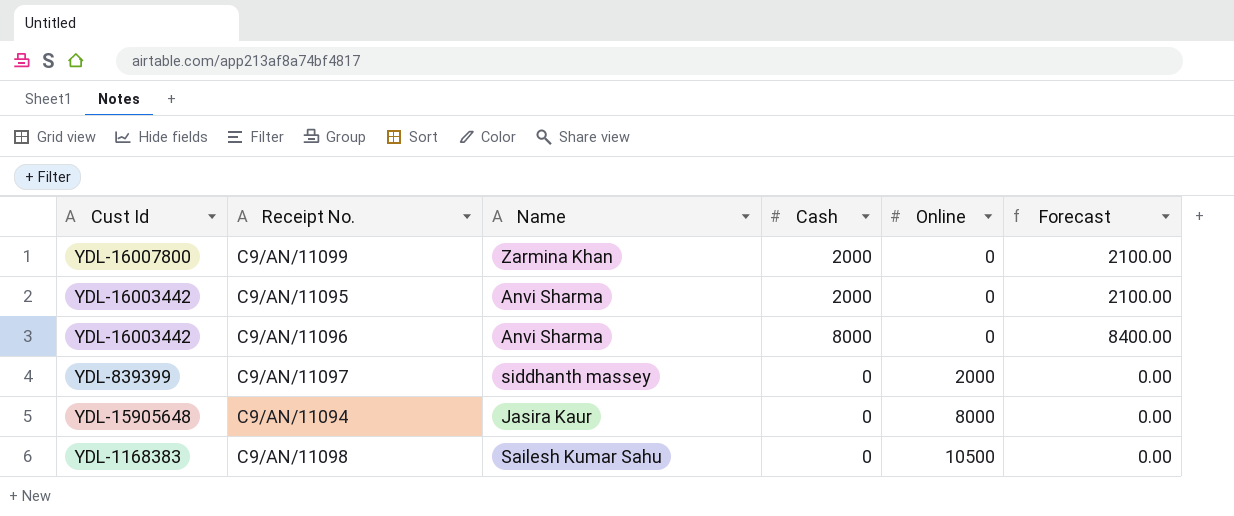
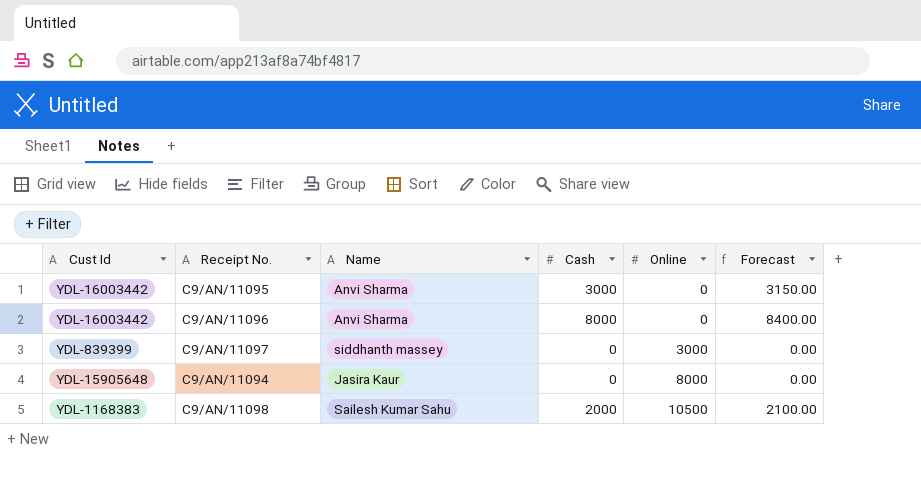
row C9/AN/11099: YDL-16007800 | Zarmina Khan | 2000 | 0 | 2100.00 -> none
C9/AN/11095 | Cash: 2000 -> 3000
C9/AN/11095 | Forecast: 2100.00 -> 3150.00
C9/AN/11097 | Online: 2000 -> 3000
C9/AN/11098 | Cash: 0 -> 2000
C9/AN/11098 | Forecast: 0.00 -> 2100.00

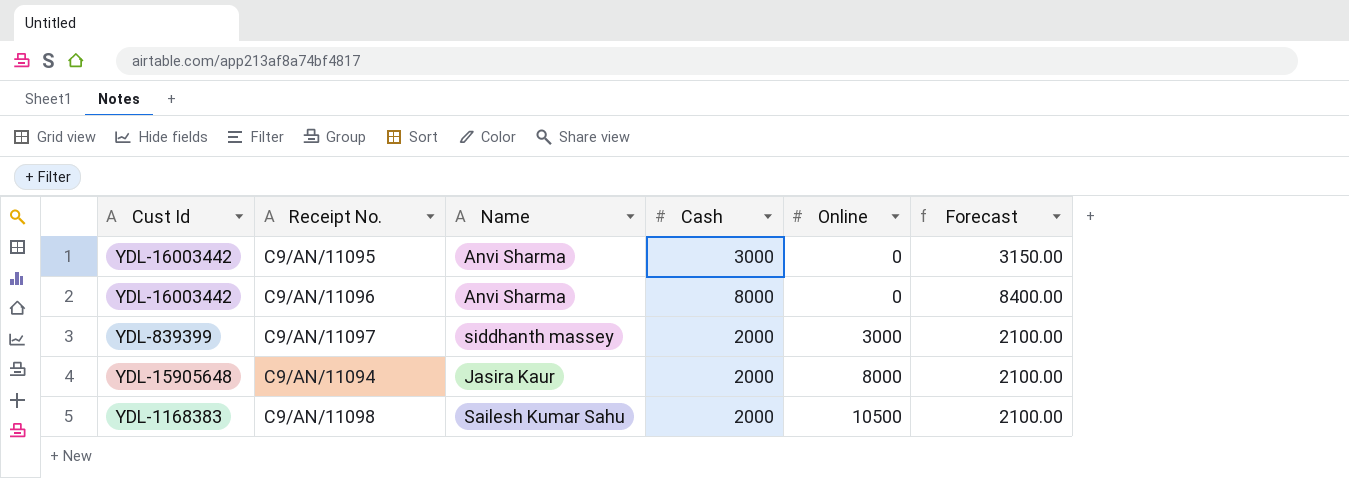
C9/AN/11097 | Cash: 0 -> 2000
C9/AN/11097 | Forecast: 0.00 -> 2100.00
C9/AN/11094 | Cash: 0 -> 2000
C9/AN/11094 | Forecast: 0.00 -> 2100.00

